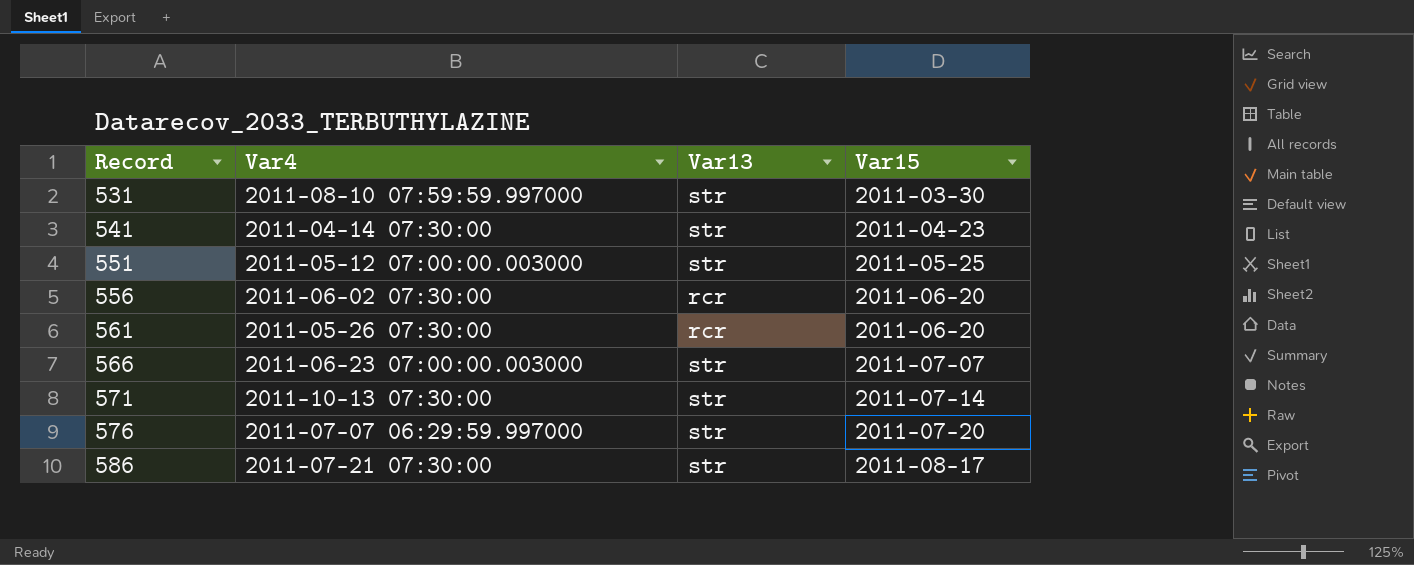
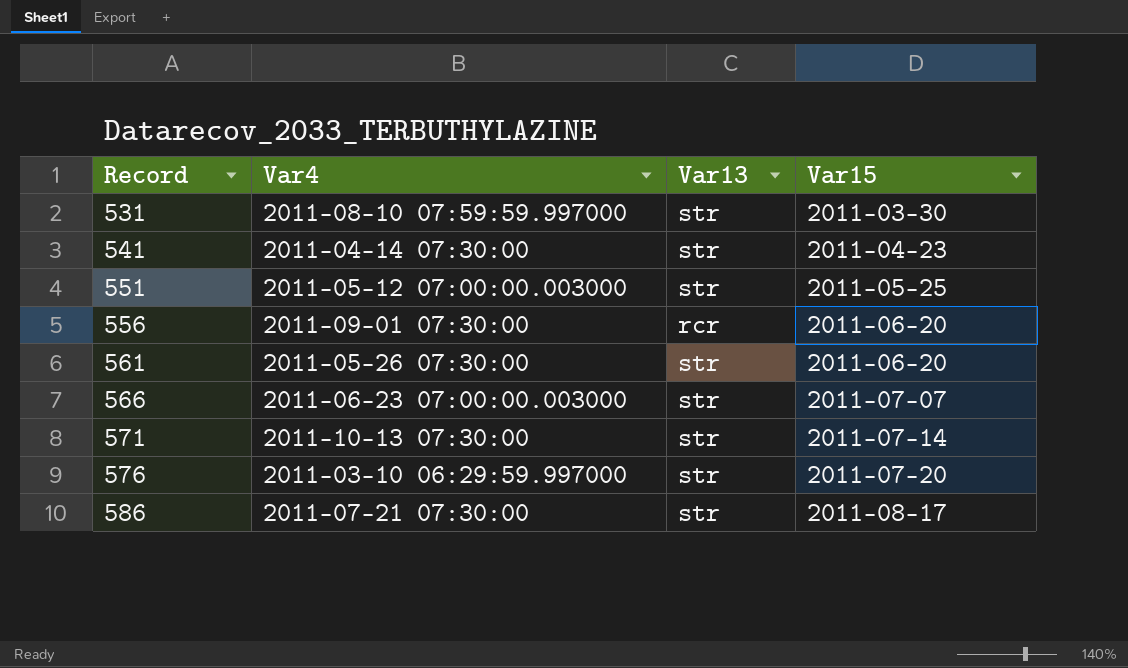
556 | Var4: 2011-06-02 07:30:00 -> 2011-09-01 07:30:00
561 | Var13: rcr -> str
576 | Var4: 2011-07-07 06:29:59.997000 -> 2011-03-10 06:29:59.997000

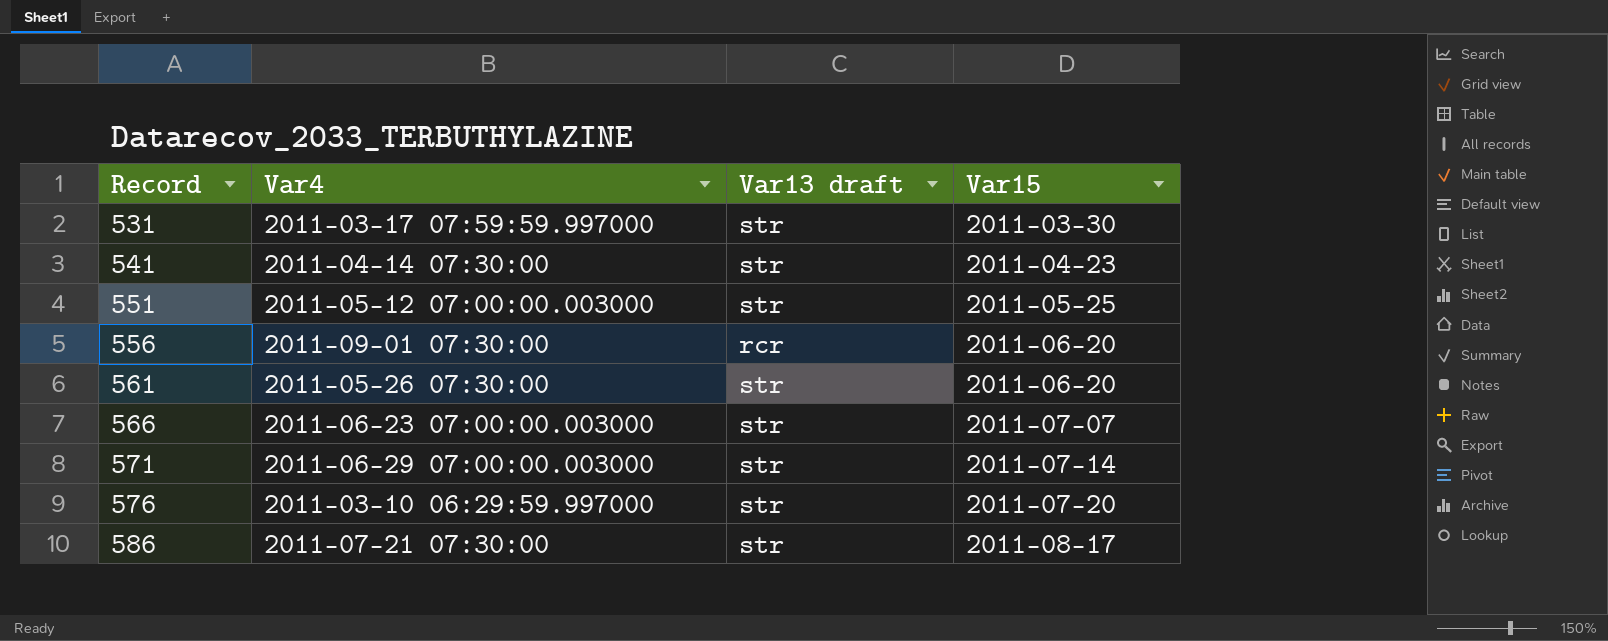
column name: Var13 -> Var13 draft
531 | Var4: 2011-08-10 07:59:59.997000 -> 2011-03-17 07:59:59.997000
571 | Var4: 2011-10-13 07:30:00 -> 2011-06-29 07:00:00.003000

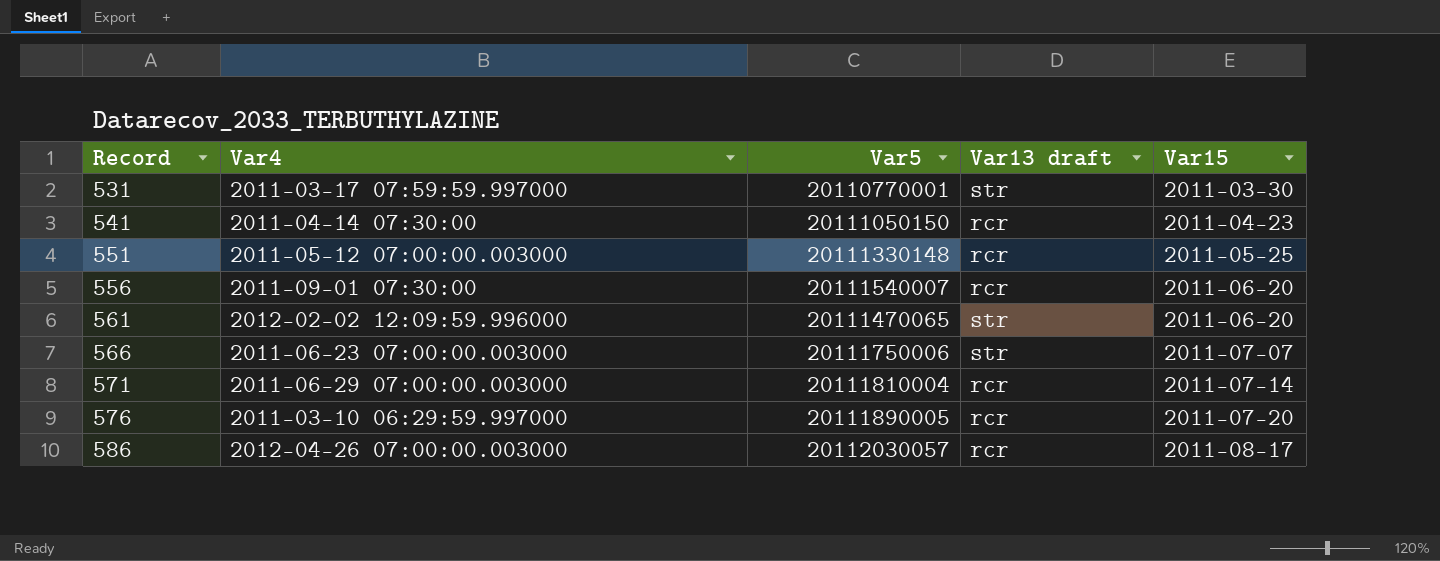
column Var5 | position: none -> 3
541 | Var13 draft: str -> rcr
551 | Var13 draft: str -> rcr
561 | Var4: 2011-05-26 07:30:00 -> 2012-02-02 12:09:59.996000
571 | Var13 draft: str -> rcr
576 | Var13 draft: str -> rcr
586 | Var4: 2011-07-21 07:30:00 -> 2012-04-26 07:00:00.003000
586 | Var13 draft: str -> rcr

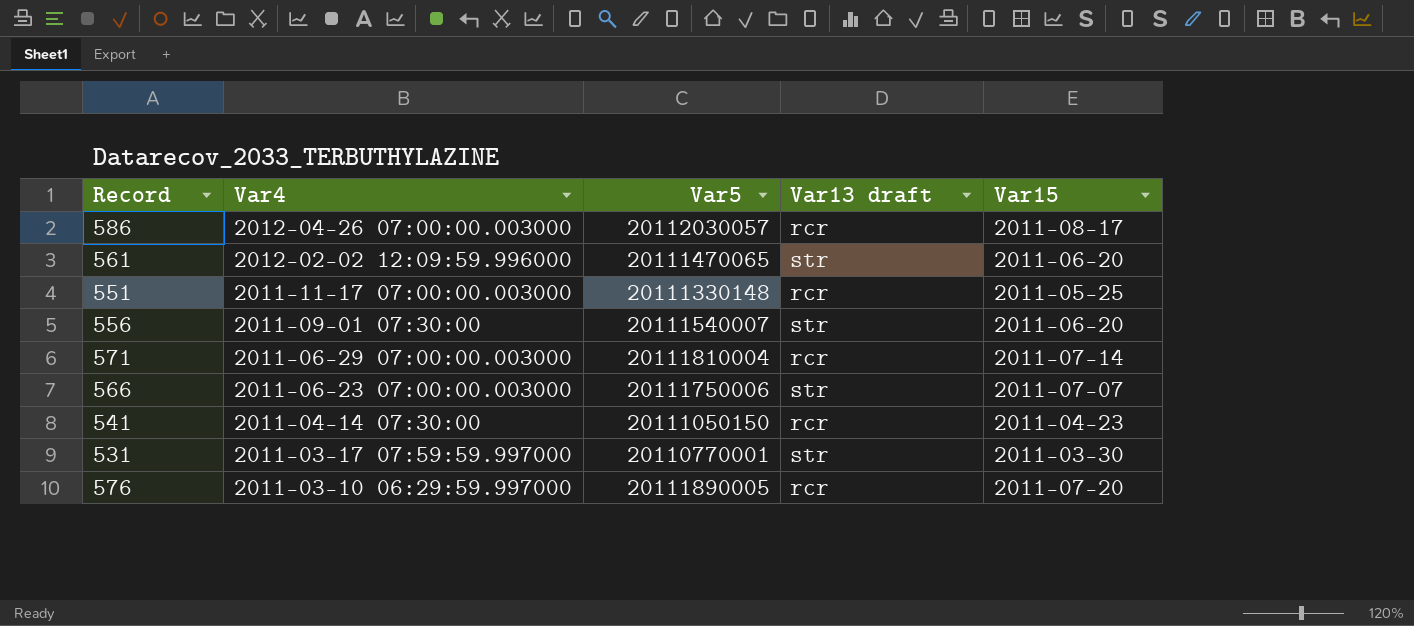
row order: Record ascending -> Var4 descending
551 | Var4: 2011-05-12 07:00:00.003000 -> 2011-11-17 07:00:00.003000
556 | Var13 draft: rcr -> str

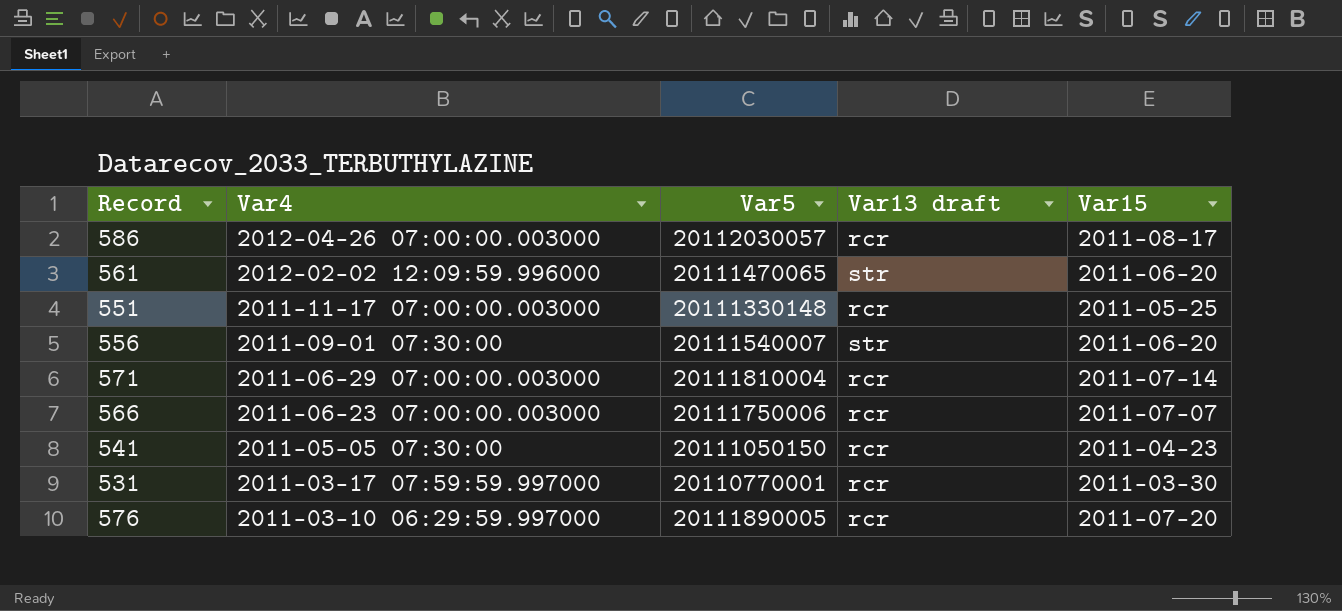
566 | Var13 draft: str -> rcr
541 | Var4: 2011-04-14 07:30:00 -> 2011-05-05 07:30:00
531 | Var13 draft: str -> rcr

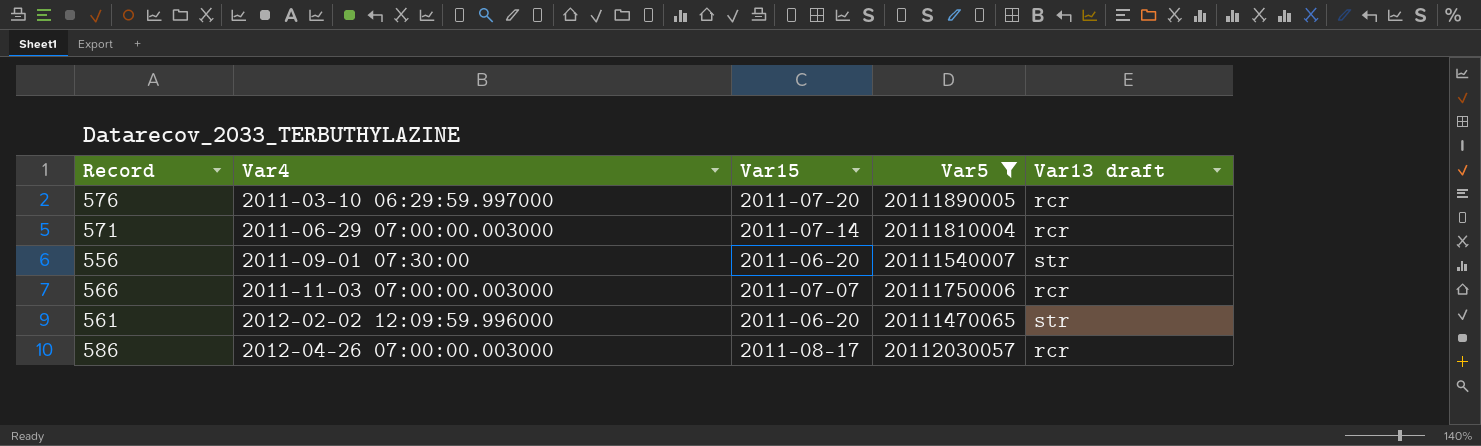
filter: none -> Var5 >= 20111470065
row order: Var4 descending -> Var4 ascending
column Var15 | position: 5 -> 3
566 | Var4: 2011-06-23 07:00:00.003000 -> 2011-11-03 07:00:00.003000

